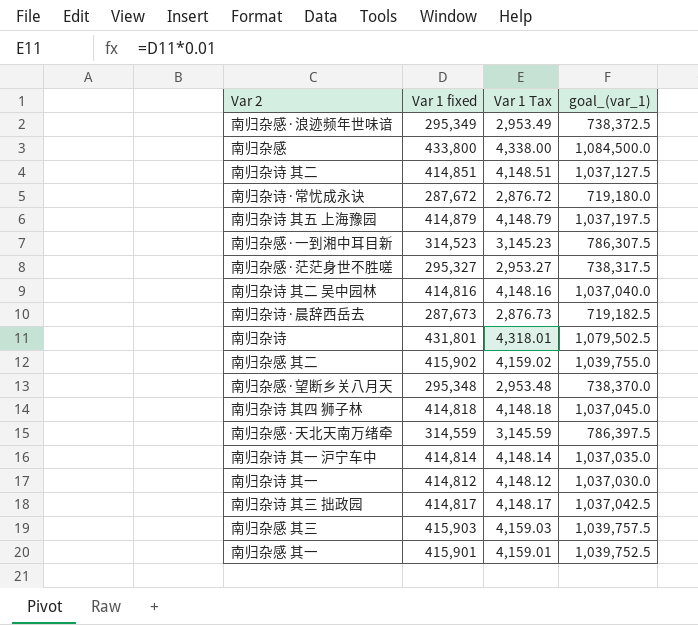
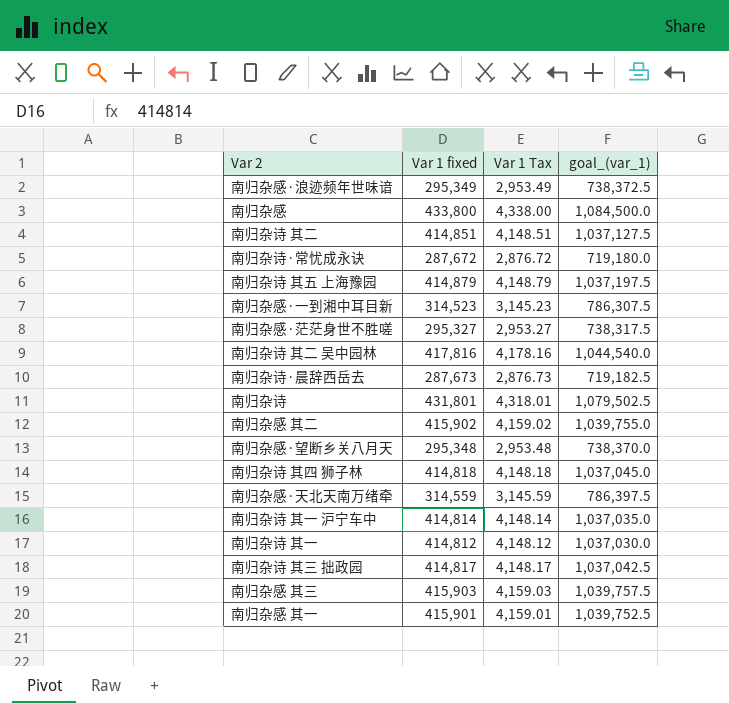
南归杂诗 其二 吴中园林 | Var 1 fixed: 414,816 -> 417,816
南归杂诗 其二 吴中园林 | Var 1 Tax: 4,148.16 -> 4,178.16
南归杂诗 其二 吴中园林 | goal_(var_1): 1,037,040.0 -> 1,044,540.0

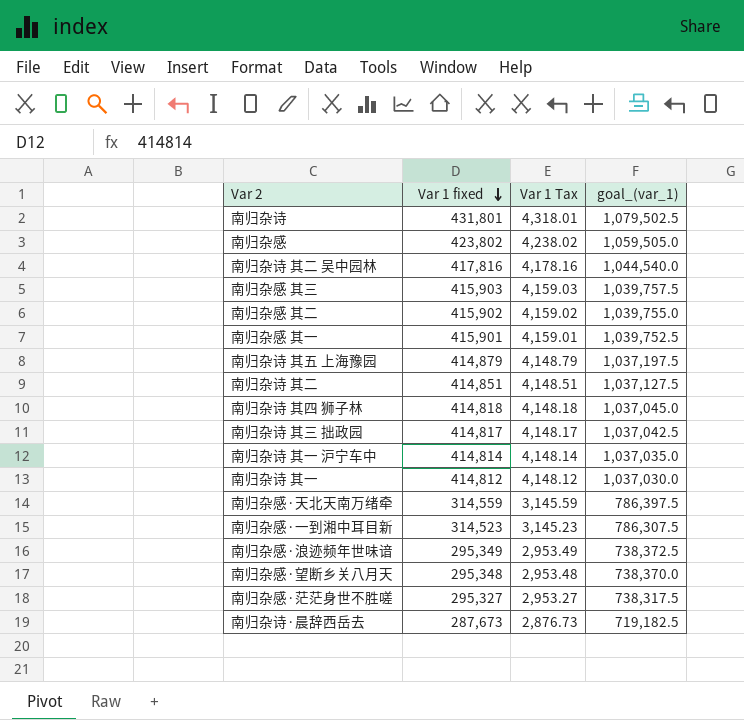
row order: none -> Var 1 fixed descending
row 南归杂诗·常忧成永诀: 287,672 | 2,876.72 | 719,180.0 -> none
南归杂感 | Var 1 fixed: 433,800 -> 423,802
南归杂感 | Var 1 Tax: 4,338.00 -> 4,238.02
南归杂感 | goal_(var_1): 1,084,500.0 -> 1,059,505.0

